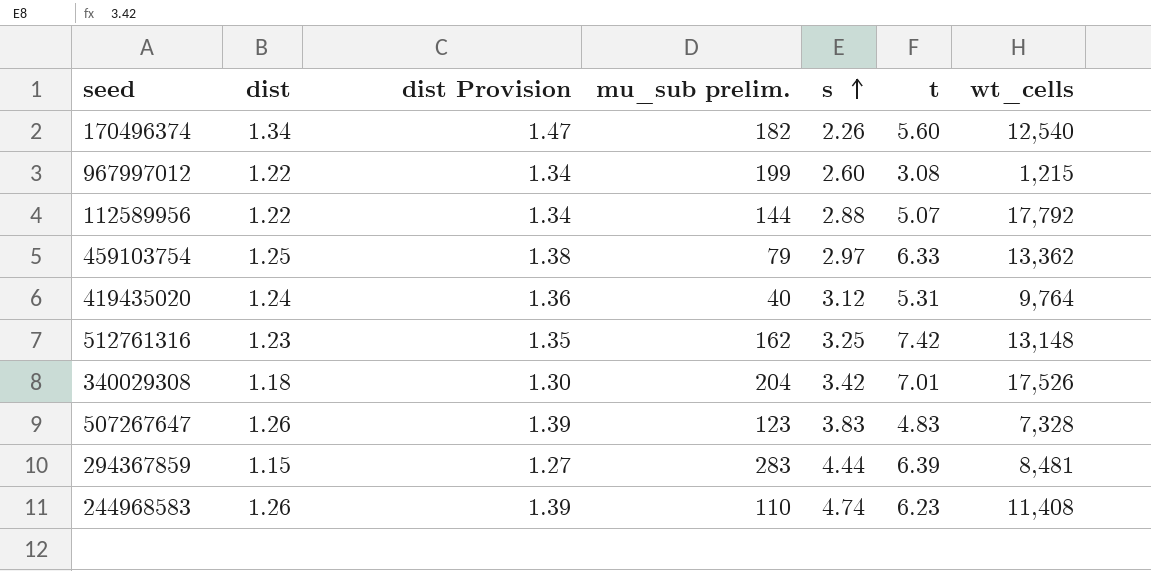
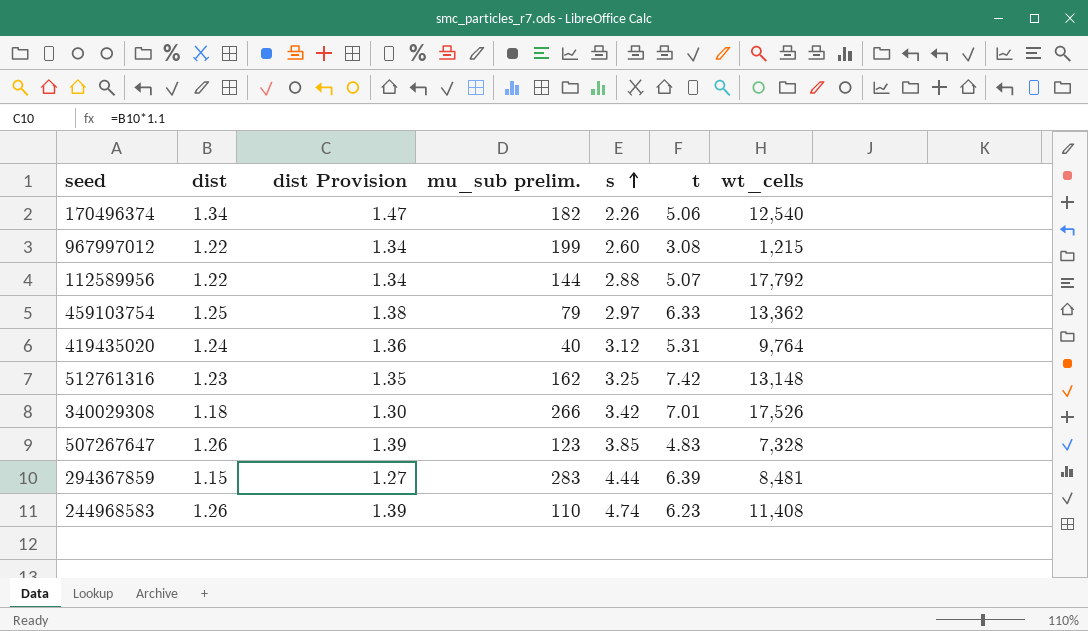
170496374 | t: 5.60 -> 5.06
340029308 | mu_sub prelim.: 204 -> 266
507267647 | s: 3.83 -> 3.85

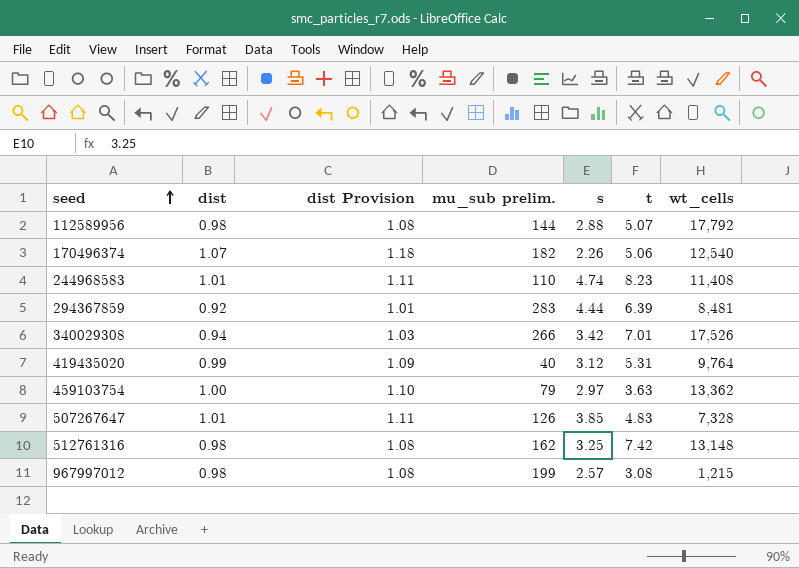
row order: s ascending -> seed ascending
112589956 | dist: 1.22 -> 0.98
112589956 | dist Provision: 1.34 -> 1.08
170496374 | dist: 1.34 -> 1.07
170496374 | dist Provision: 1.47 -> 1.18
244968583 | dist: 1.26 -> 1.01
244968583 | dist Provision: 1.39 -> 1.11
244968583 | t: 6.23 -> 8.23
294367859 | dist: 1.15 -> 0.92
294367859 | dist Provision: 1.27 -> 1.01
340029308 | dist: 1.18 -> 0.94
340029308 | dist Provision: 1.30 -> 1.03
419435020 | dist: 1.24 -> 0.99
419435020 | dist Provision: 1.36 -> 1.09
459103754 | dist: 1.25 -> 1.00
459103754 | dist Provision: 1.38 -> 1.10
459103754 | t: 6.33 -> 3.63
507267647 | dist: 1.26 -> 1.01
507267647 | dist Provision: 1.39 -> 1.11
507267647 | mu_sub prelim.: 123 -> 126
512761316 | dist: 1.23 -> 0.98
512761316 | dist Provision: 1.35 -> 1.08
967997012 | dist: 1.22 -> 0.98
967997012 | dist Provision: 1.34 -> 1.08
967997012 | s: 2.60 -> 2.57

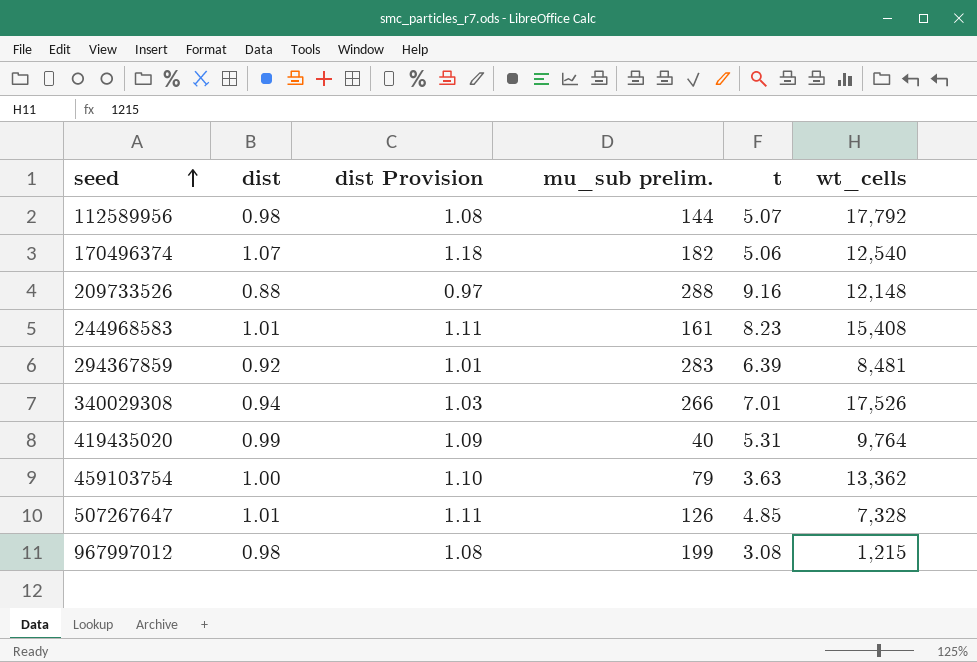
column s | position: 5 -> none
row 512761316: 0.98 | 1.08 | 162 | 3.25 | 7.42 | 13,148 -> none
row 209733526: none -> 0.88 | 0.97 | 288 | 9.16 | 12,148
244968583 | mu_sub prelim.: 110 -> 161
244968583 | wt_cells: 11,408 -> 15,408
507267647 | t: 4.83 -> 4.85

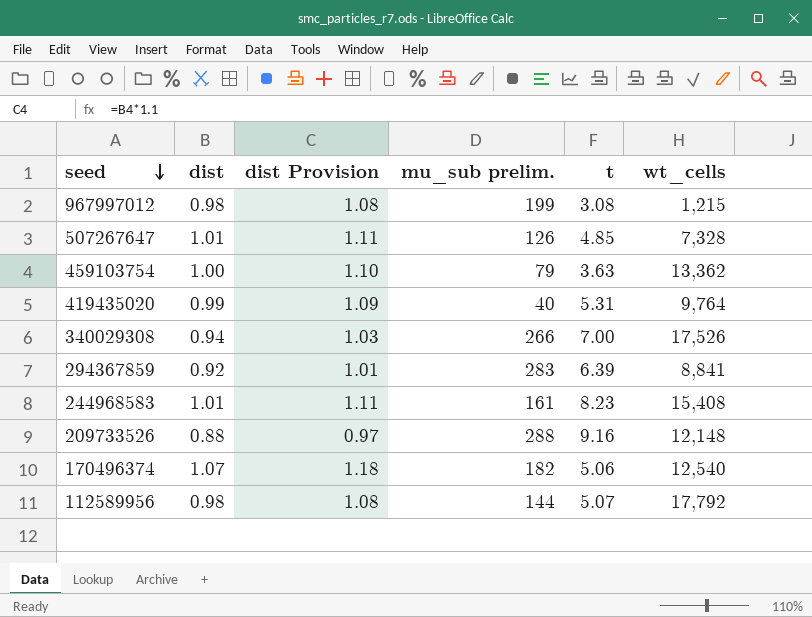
row order: seed ascending -> seed descending
340029308 | t: 7.01 -> 7.00
294367859 | wt_cells: 8,481 -> 8,841

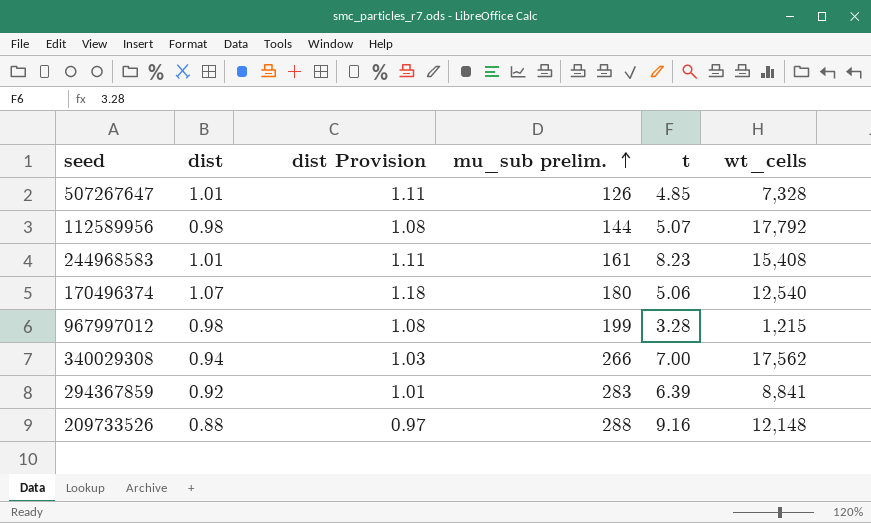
row order: seed descending -> mu_sub prelim. ascending
row 459103754: 1.00 | 1.10 | 79 | 3.63 | 13,362 -> none
row 419435020: 0.99 | 1.09 | 40 | 5.31 | 9,764 -> none
170496374 | mu_sub prelim.: 182 -> 180
967997012 | t: 3.08 -> 3.28
340029308 | wt_cells: 17,526 -> 17,562

